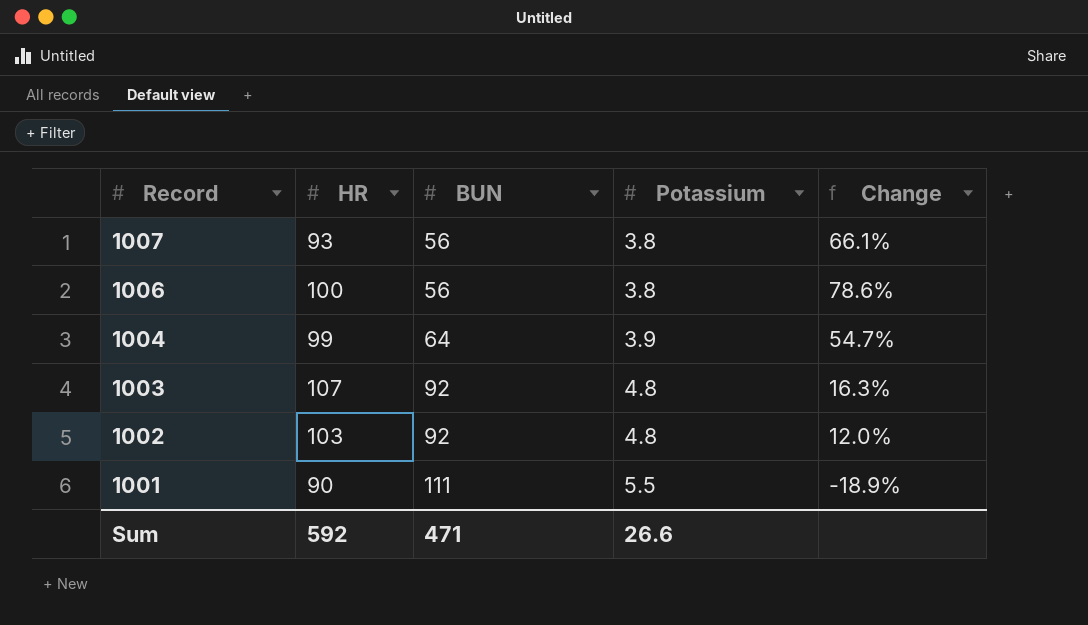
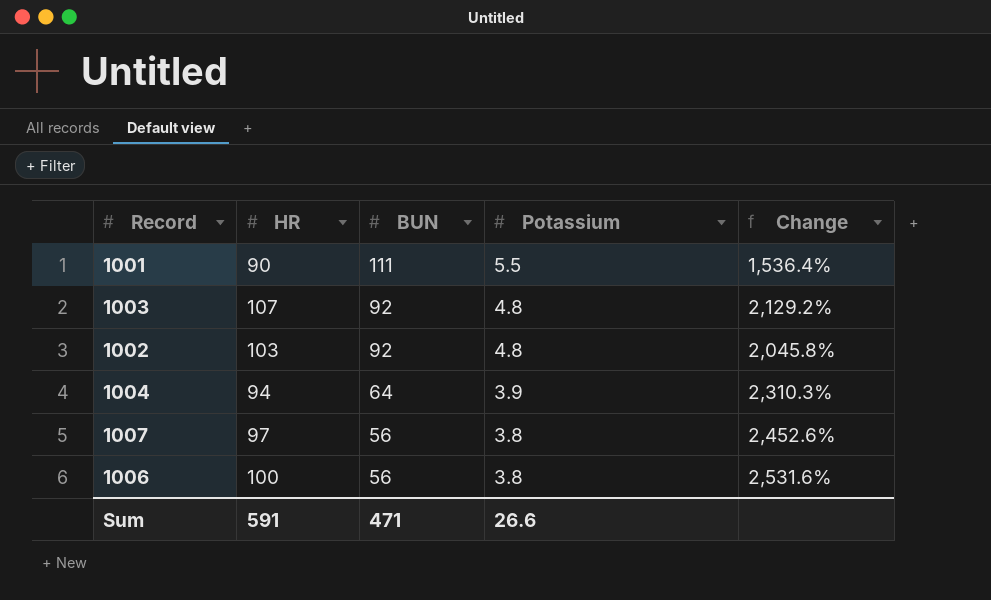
row order: Record descending -> BUN descending
column Change | formula: ([HR] - [BUN]) / [BUN] -> ([HR] - [Potassium]) / [Potassium]
1004 | HR: 99 -> 94
1007 | HR: 93 -> 97
Sum | HR: 592 -> 591

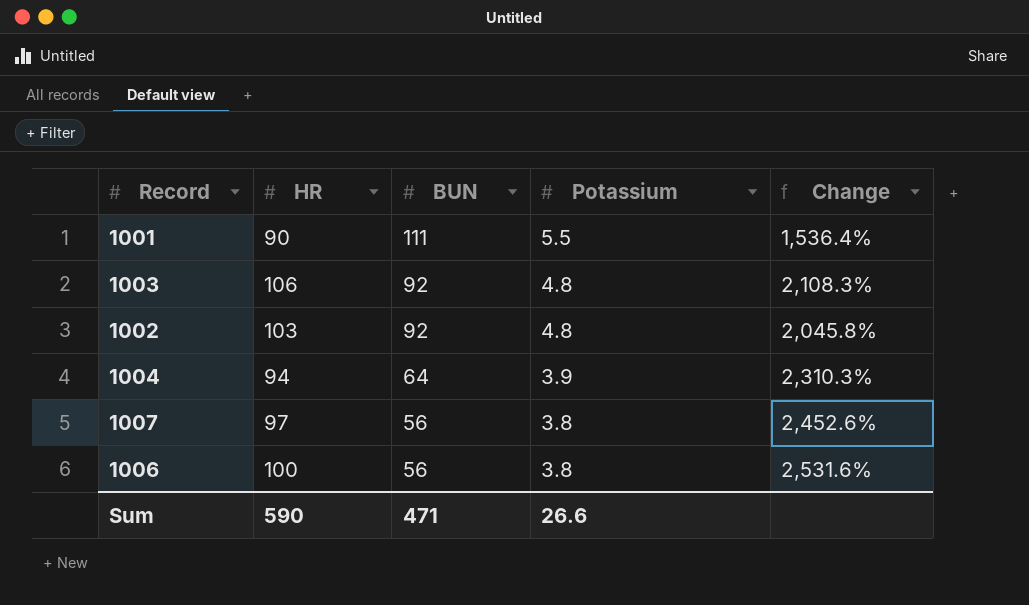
1003 | HR: 107 -> 106
1003 | Change: 2,129.2% -> 2,108.3%
Sum | HR: 591 -> 590

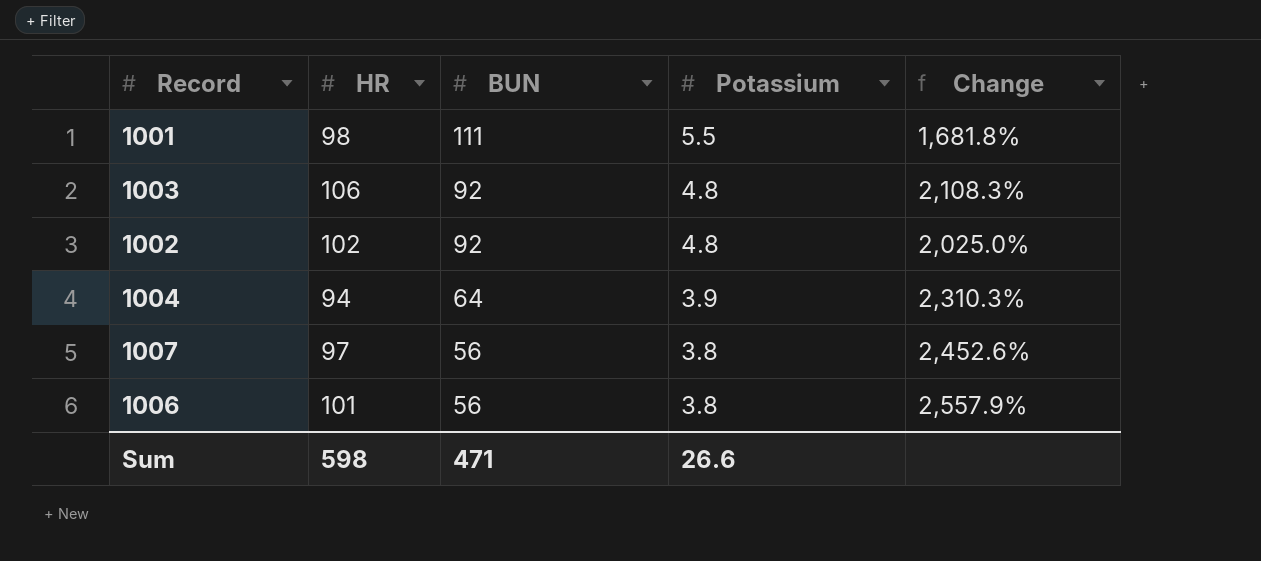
1001 | HR: 90 -> 98
1001 | Change: 1,536.4% -> 1,681.8%
1002 | HR: 103 -> 102
1002 | Change: 2,045.8% -> 2,025.0%
1006 | HR: 100 -> 101
1006 | Change: 2,531.6% -> 2,557.9%
Sum | HR: 590 -> 598

